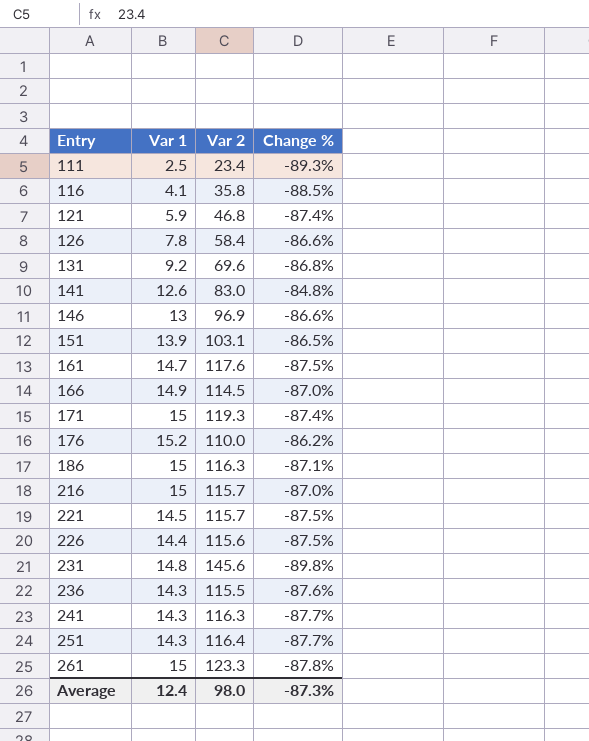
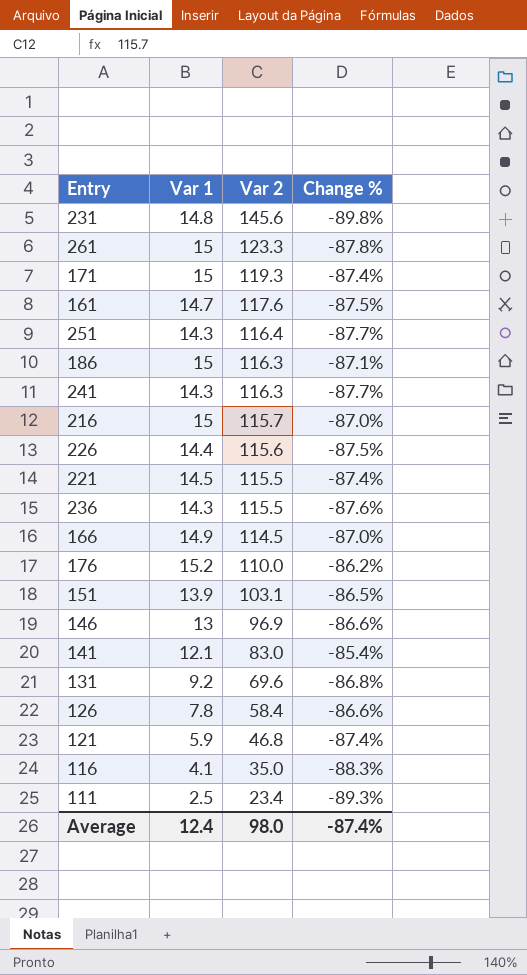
row order: Entry ascending -> Var 2 descending
221 | Var 2: 115.7 -> 115.5
221 | Change %: -87.5% -> -87.4%
141 | Var 1: 12.6 -> 12.1
141 | Change %: -84.8% -> -85.4%
116 | Var 2: 35.8 -> 35.0
116 | Change %: -88.5% -> -88.3%
Average | Change %: -87.3% -> -87.4%

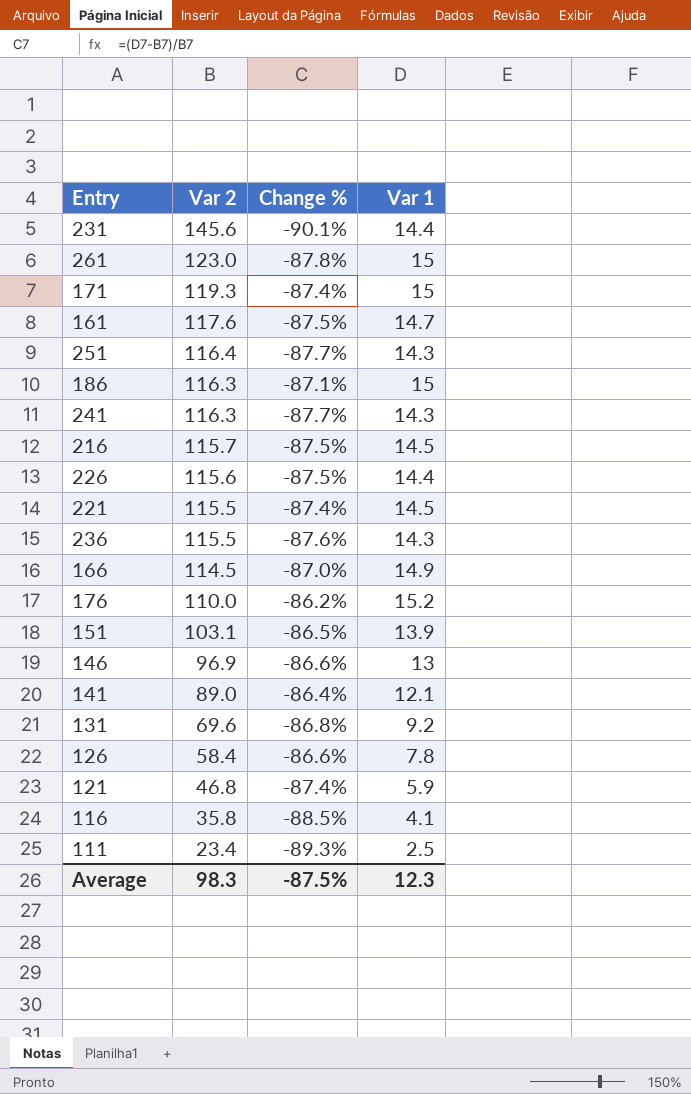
column Var 1 | position: 2 -> 4
231 | Change %: -89.8% -> -90.1%
231 | Var 1: 14.8 -> 14.4
261 | Var 2: 123.3 -> 123.0
216 | Change %: -87.0% -> -87.5%
216 | Var 1: 15 -> 14.5
141 | Var 2: 83.0 -> 89.0
141 | Change %: -85.4% -> -86.4%
116 | Var 2: 35.0 -> 35.8
116 | Change %: -88.3% -> -88.5%
Average | Var 2: 98.0 -> 98.3
Average | Change %: -87.4% -> -87.5%
Average | Var 1: 12.4 -> 12.3

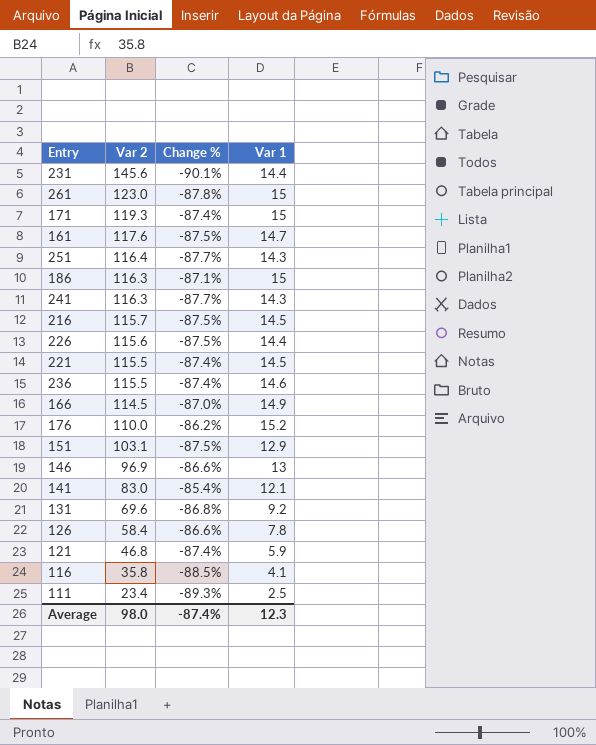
236 | Change %: -87.6% -> -87.4%
236 | Var 1: 14.3 -> 14.6
151 | Change %: -86.5% -> -87.5%
151 | Var 1: 13.9 -> 12.9
141 | Var 2: 89.0 -> 83.0
141 | Change %: -86.4% -> -85.4%
Average | Var 2: 98.3 -> 98.0
Average | Change %: -87.5% -> -87.4%

